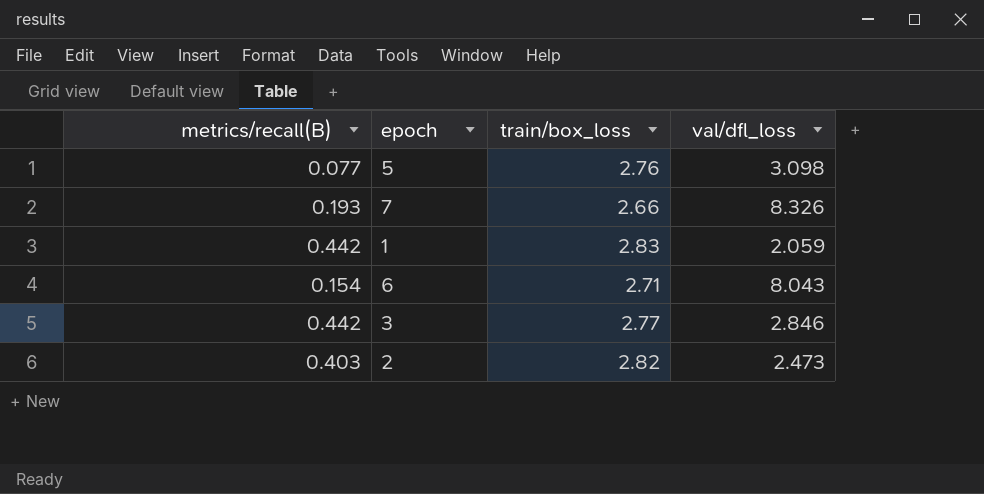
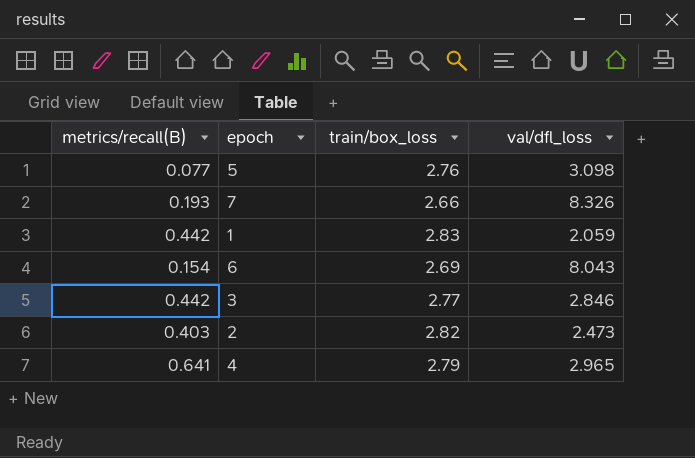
6 | train/box_loss: 2.71 -> 2.69
row 4: none -> 0.641 | 2.79 | 2.965

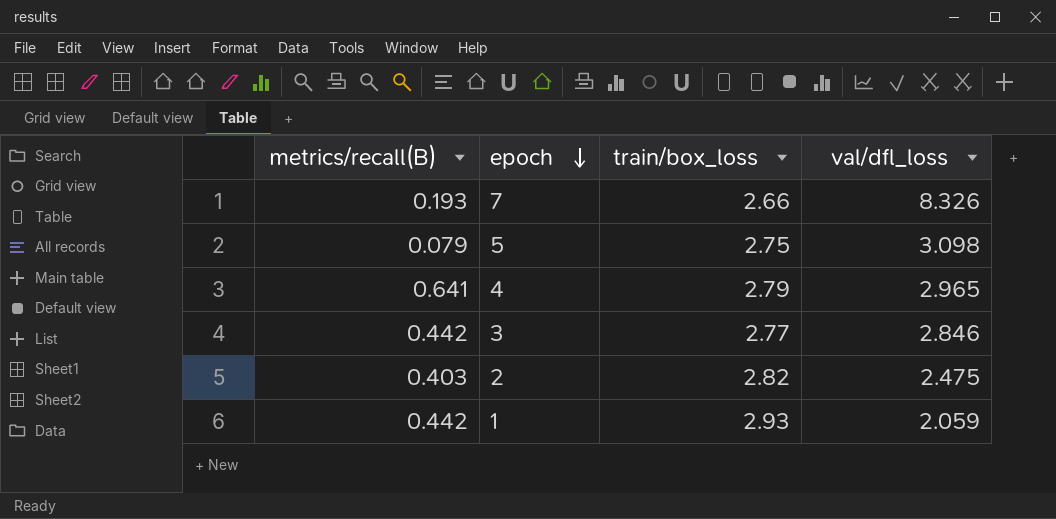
row order: none -> epoch descending
row 6: 0.154 | 2.69 | 8.043 -> none
5 | metrics/recall(B): 0.077 -> 0.079
5 | train/box_loss: 2.76 -> 2.75
2 | val/dfl_loss: 2.473 -> 2.475
1 | train/box_loss: 2.83 -> 2.93

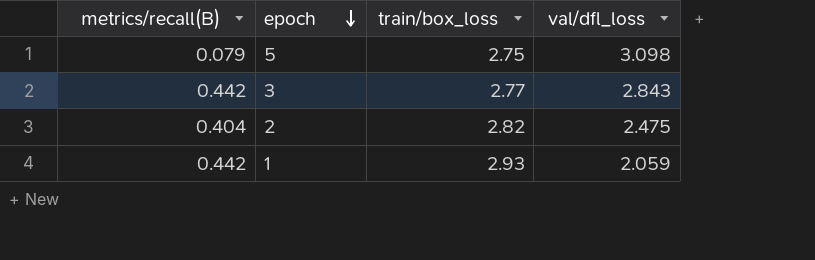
row 7: 0.193 | 2.66 | 8.326 -> none
row 4: 0.641 | 2.79 | 2.965 -> none
3 | val/dfl_loss: 2.846 -> 2.843
2 | metrics/recall(B): 0.403 -> 0.404

